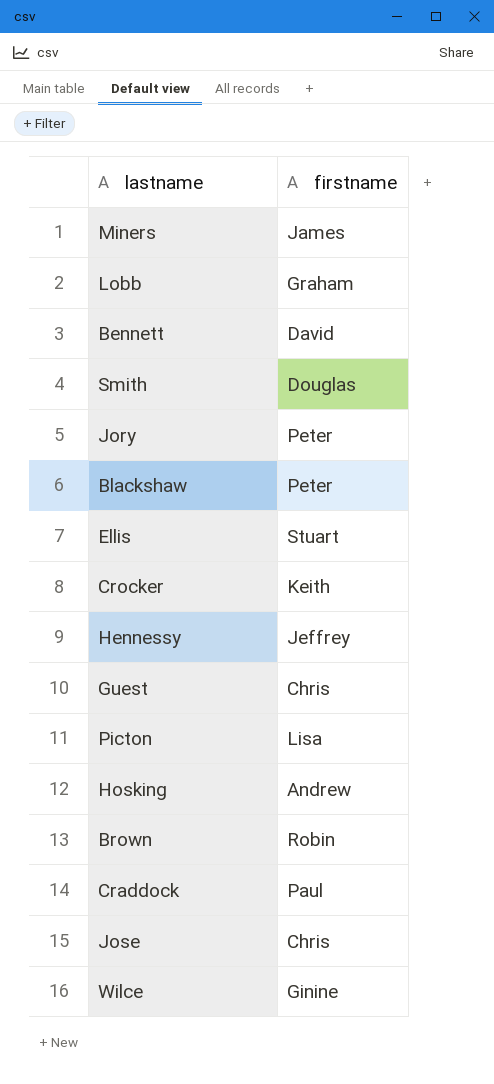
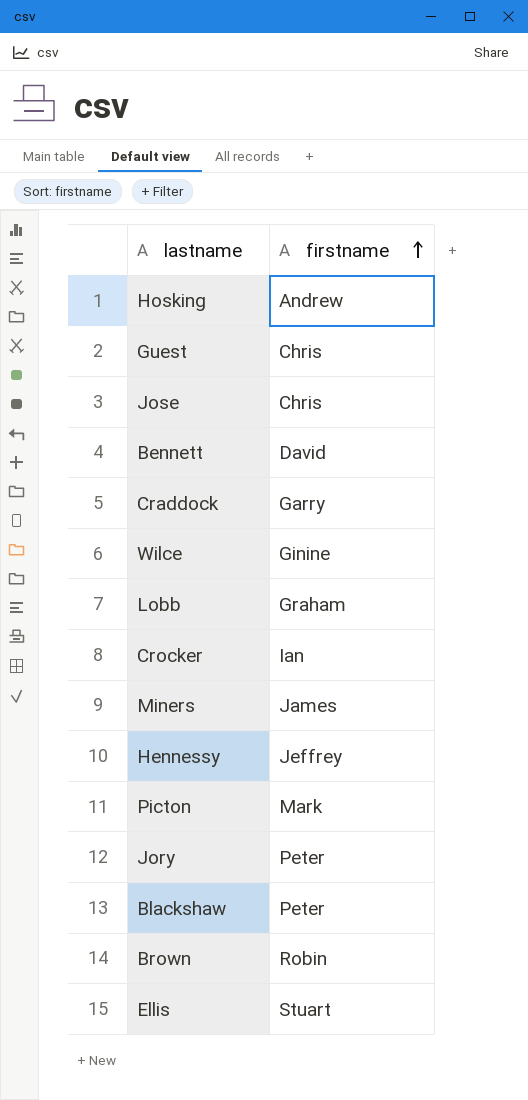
row order: none -> firstname ascending
row Smith: Douglas -> none
Craddock | firstname: Paul -> Garry
Crocker | firstname: Keith -> Ian
Picton | firstname: Lisa -> Mark

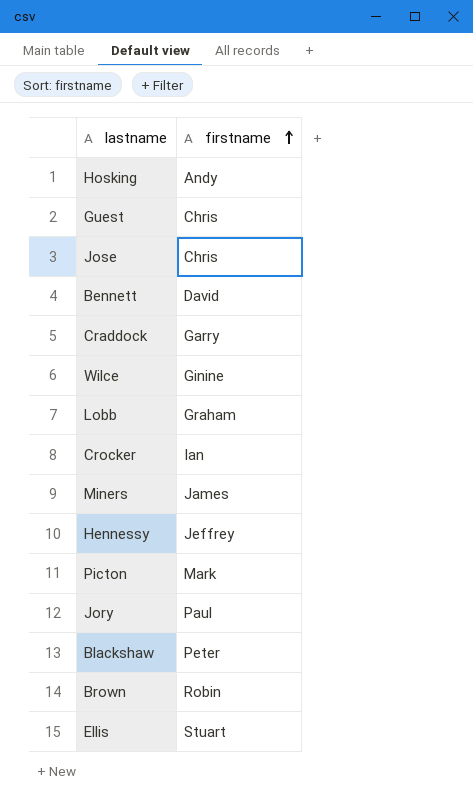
Hosking | firstname: Andrew -> Andy
Jory | firstname: Peter -> Paul

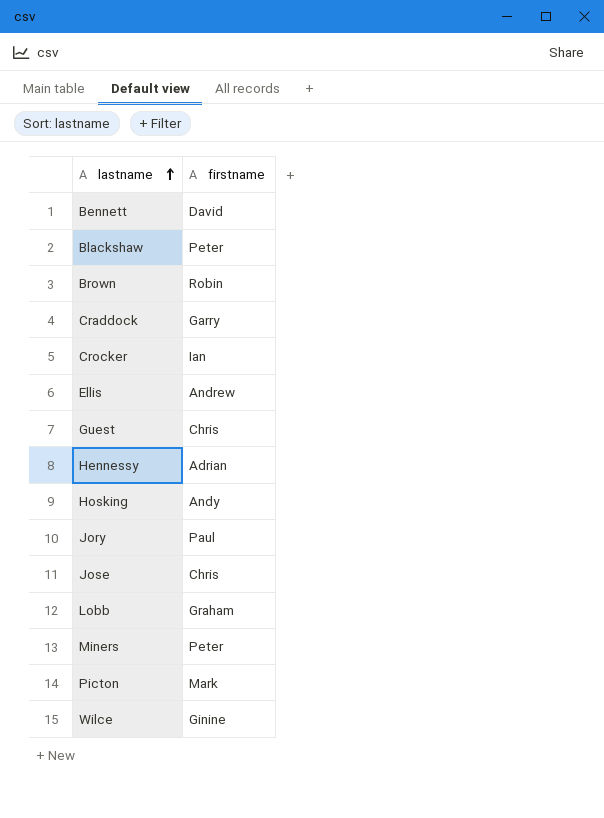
row order: firstname ascending -> lastname ascending
Ellis | firstname: Stuart -> Andrew
Hennessy | firstname: Jeffrey -> Adrian
Miners | firstname: James -> Peter

